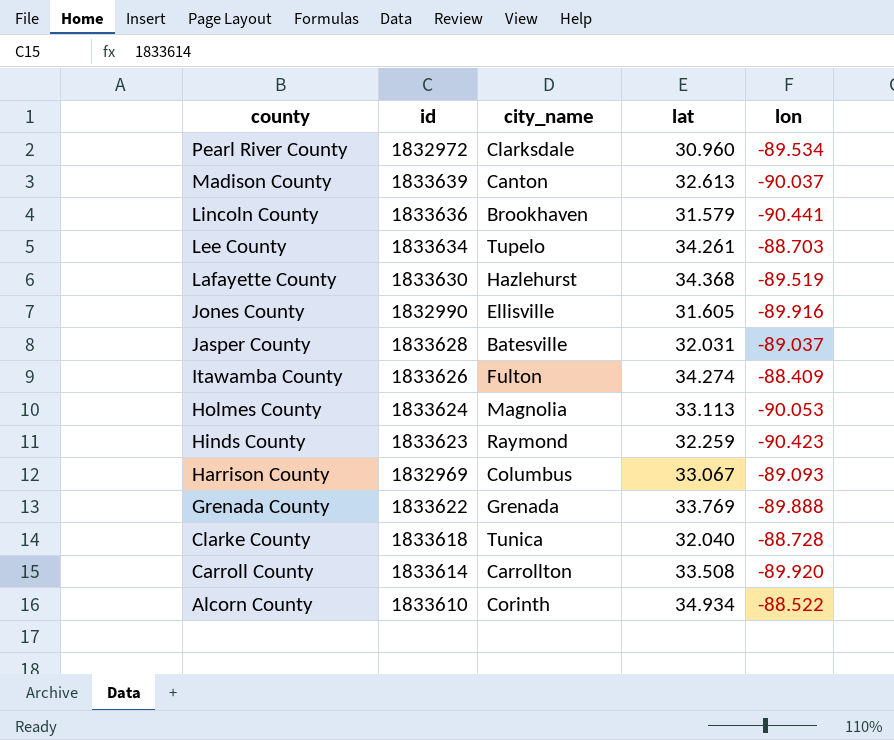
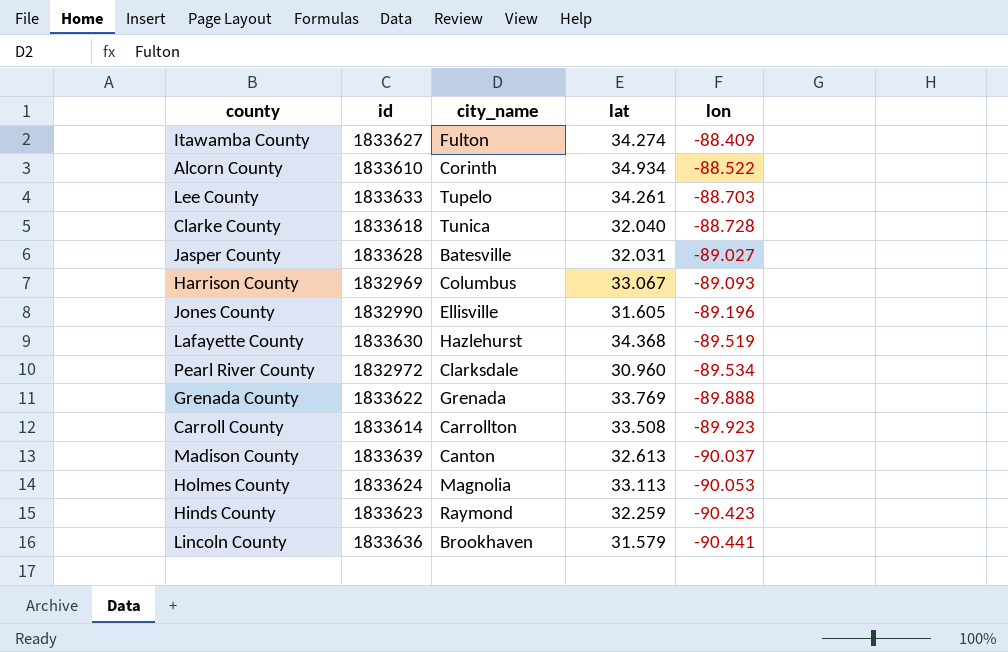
row order: county descending -> lon descending
Itawamba County | id: 1833626 -> 1833627
Lee County | id: 1833634 -> 1833633
Jasper County | lon: -89.037 -> -89.027
Jones County | lon: -89.916 -> -89.196
Carroll County | lon: -89.920 -> -89.923

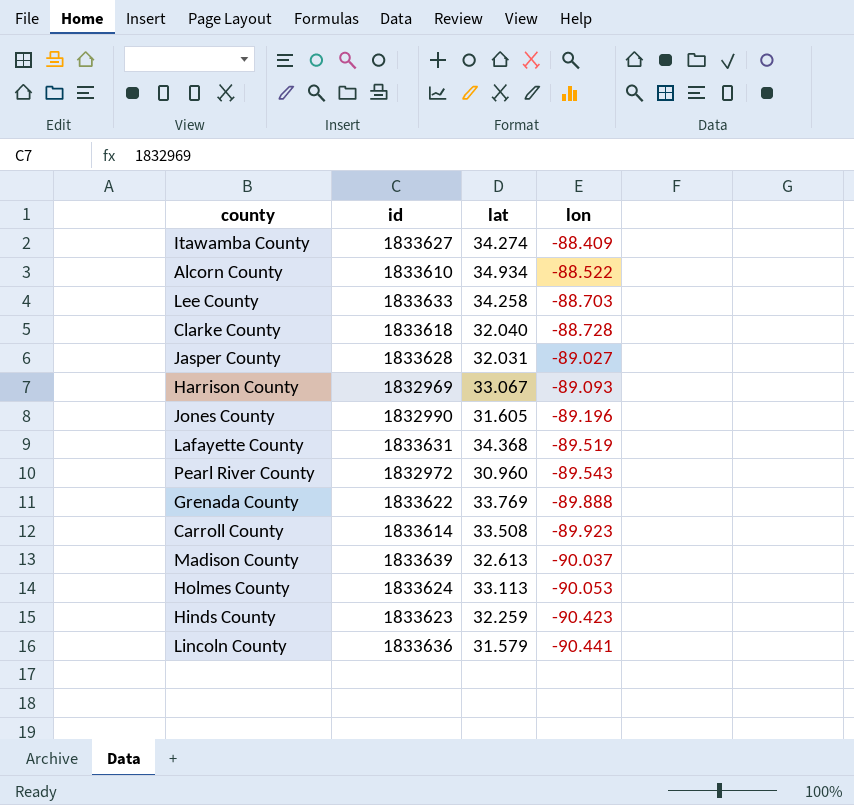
column city_name | position: 3 -> none
Lee County | lat: 34.261 -> 34.258
Lafayette County | id: 1833630 -> 1833631
Pearl River County | lon: -89.534 -> -89.543

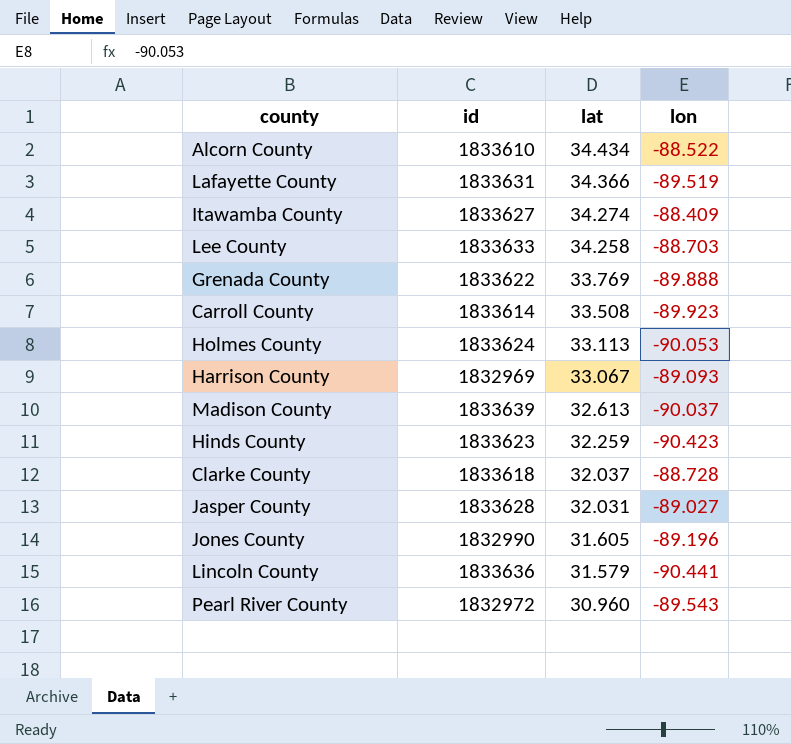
row order: lon descending -> lat descending
Alcorn County | lat: 34.934 -> 34.434
Lafayette County | lat: 34.368 -> 34.366
Clarke County | lat: 32.040 -> 32.037

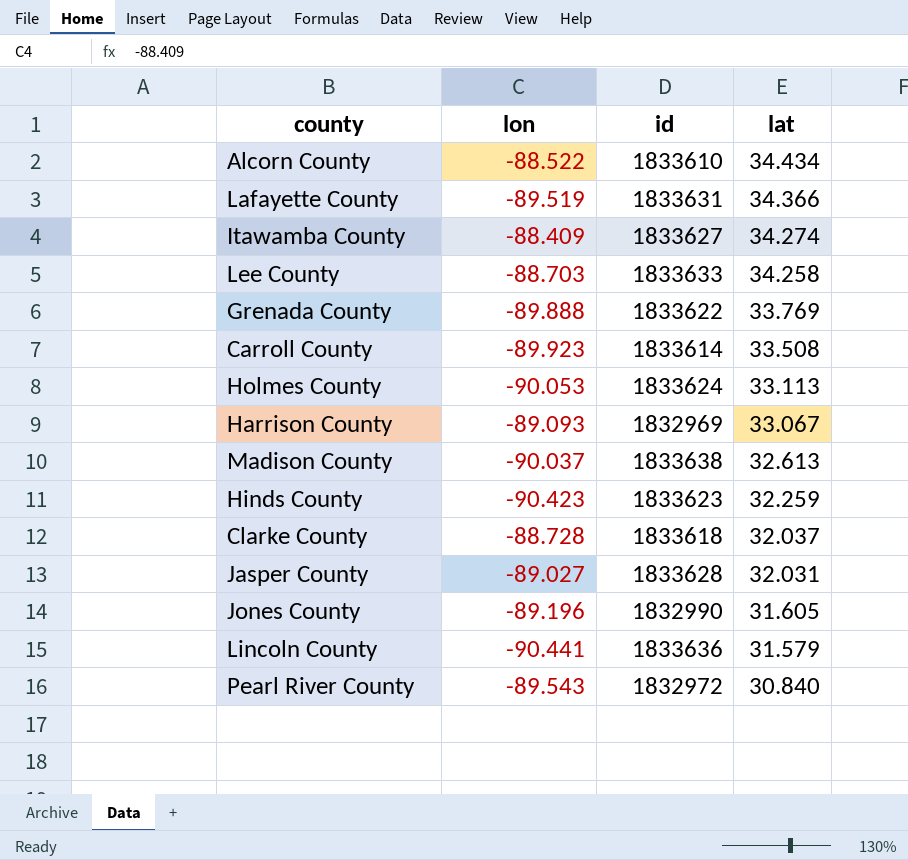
column lon | position: 4 -> 2
Madison County | id: 1833639 -> 1833638
Pearl River County | lat: 30.960 -> 30.840

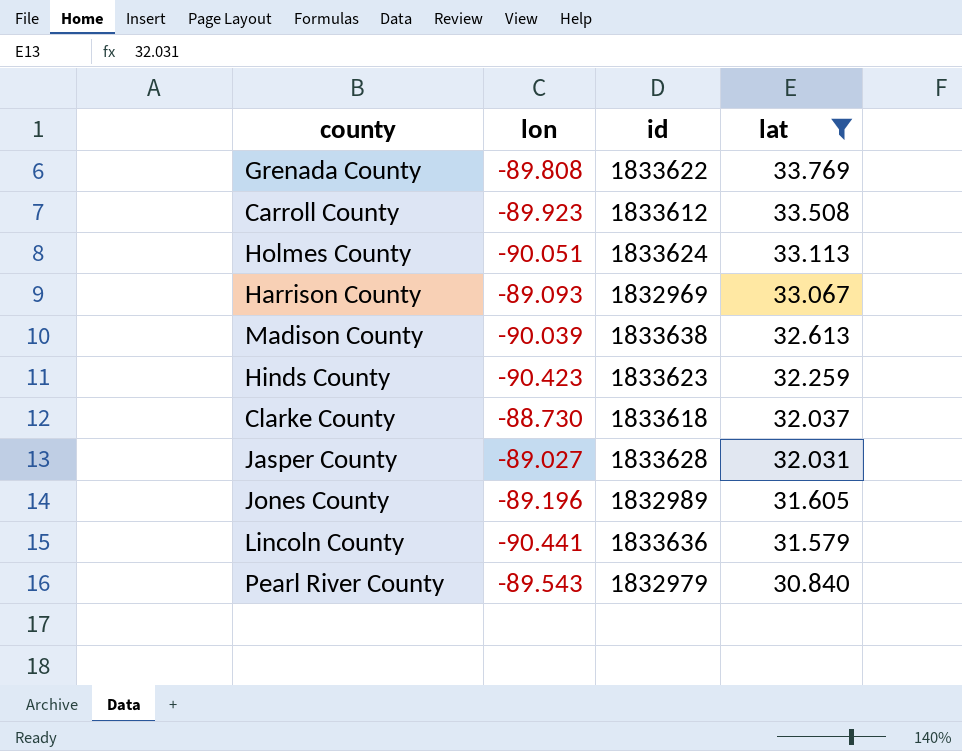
filter: none -> lat <= 33.769
Grenada County | lon: -89.888 -> -89.808
Carroll County | id: 1833614 -> 1833612
Holmes County | lon: -90.053 -> -90.051
Madison County | lon: -90.037 -> -90.039
Clarke County | lon: -88.728 -> -88.730
Jones County | id: 1832990 -> 1832989
Pearl River County | id: 1832972 -> 1832979

